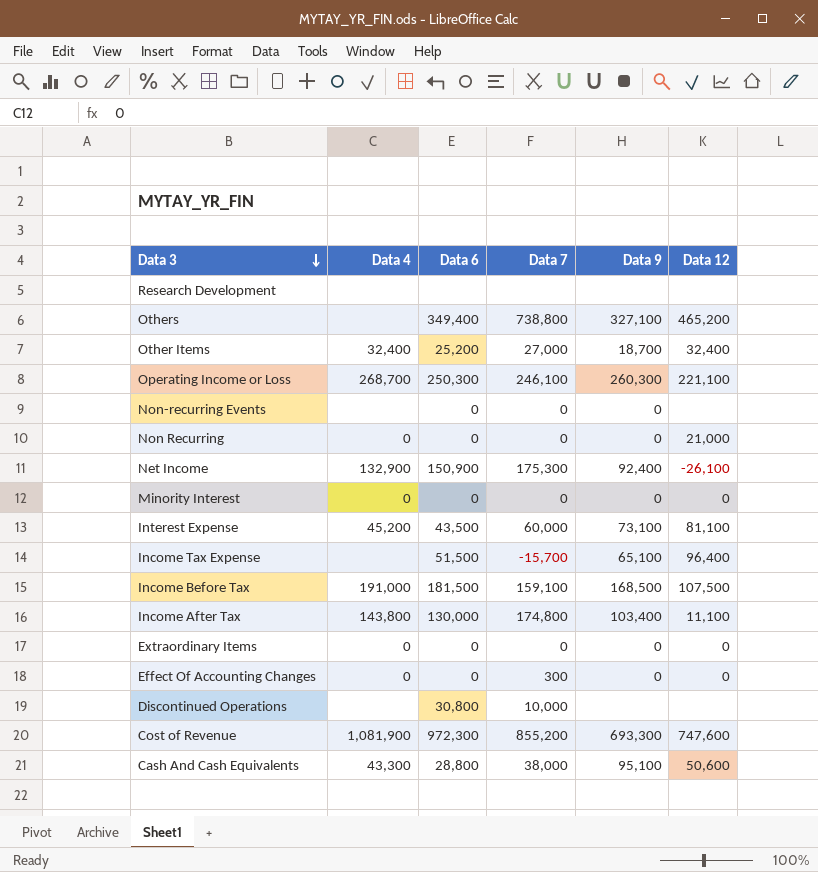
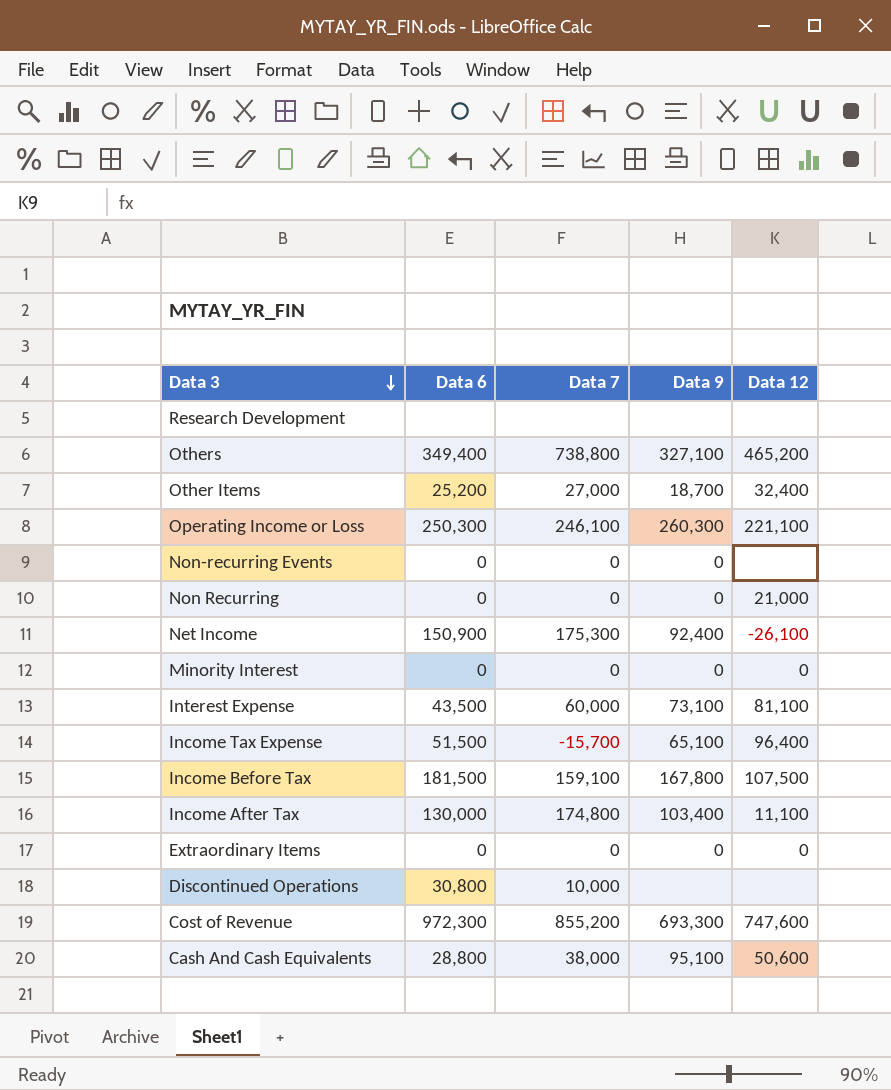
column Data 4 | position: 2 -> none
row Effect Of Accounting Changes: 0 | 0 | 300 | 0 | 0 -> none
Income Before Tax | Data 9: 168,500 -> 167,800

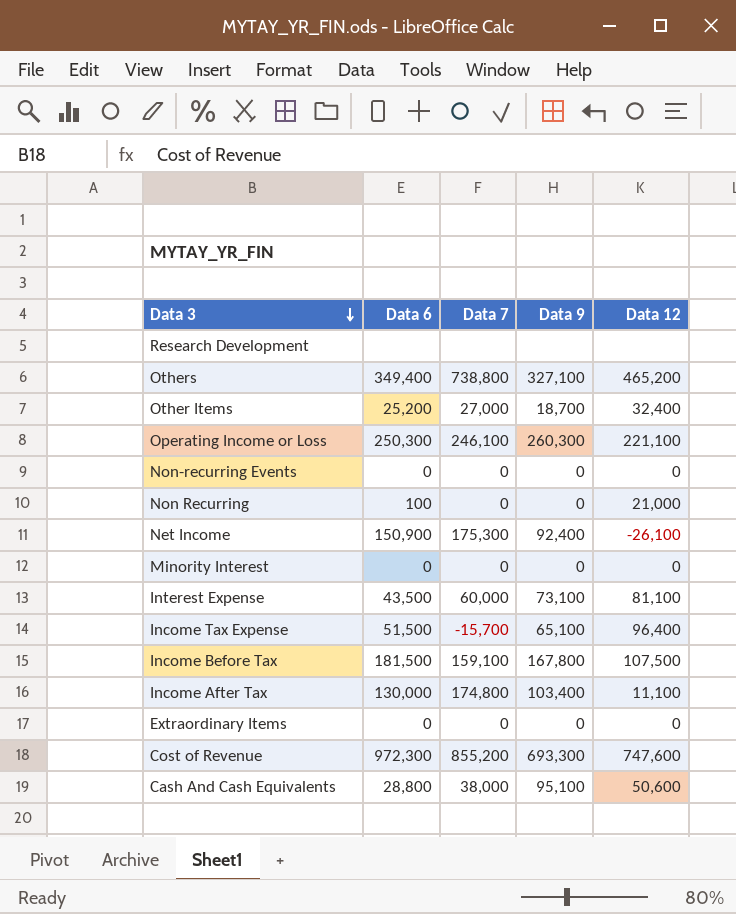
row Discontinued Operations: 30,800 | 10,000 | none | none -> none
Non-recurring Events | Data 12: none -> 0
Non Recurring | Data 6: 0 -> 100

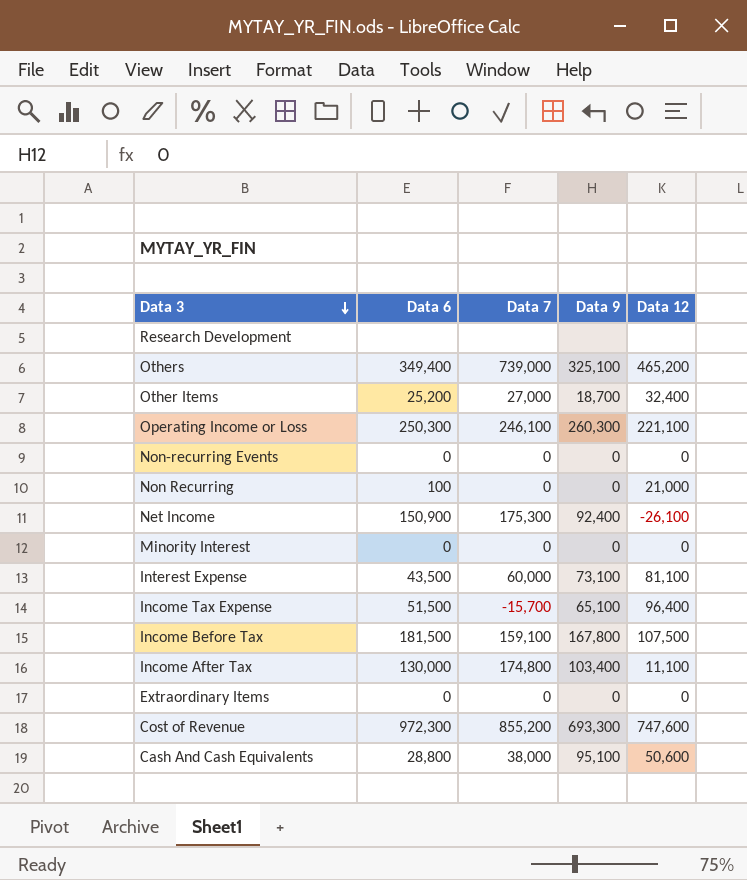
Others | Data 7: 738,800 -> 739,000
Others | Data 9: 327,100 -> 325,100

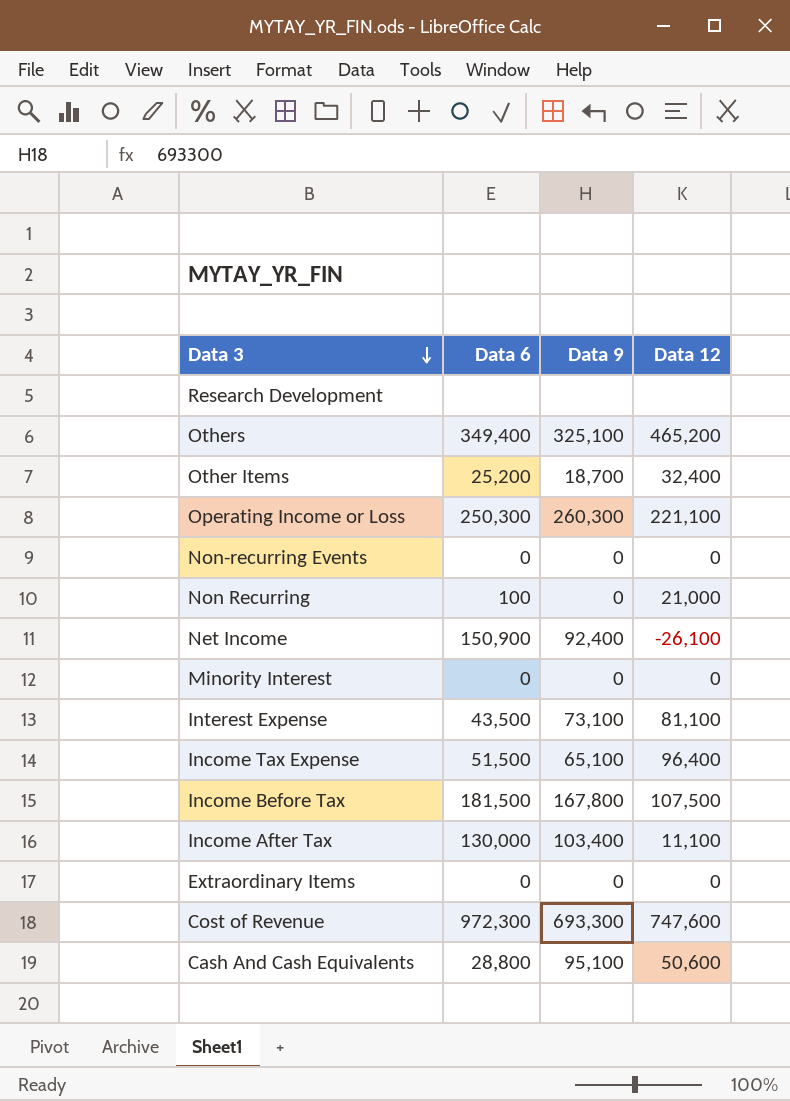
column Data 7 | position: 3 -> none

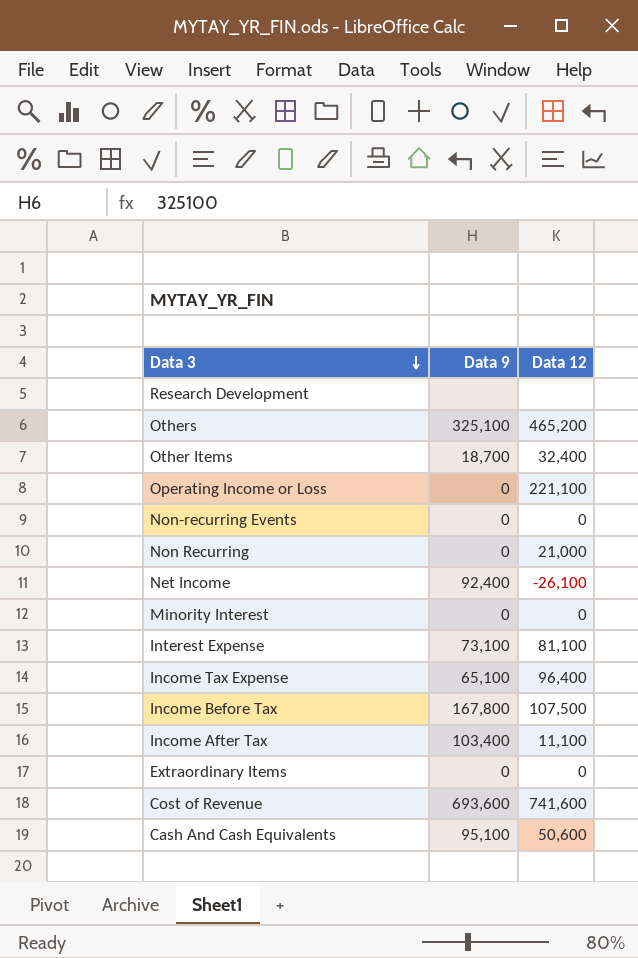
column Data 6 | position: 2 -> none
Operating Income or Loss | Data 9: 260,300 -> 0
Cost of Revenue | Data 9: 693,300 -> 693,600
Cost of Revenue | Data 12: 747,600 -> 741,600

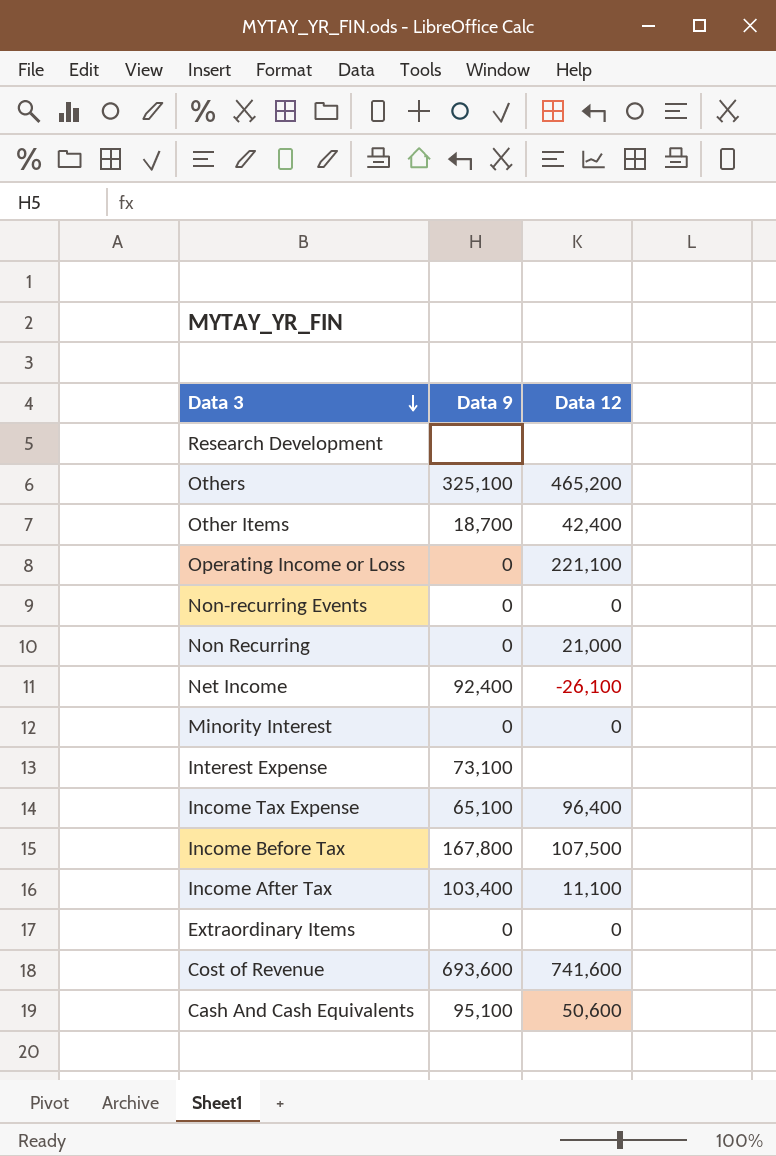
Other Items | Data 12: 32,400 -> 42,400
Interest Expense | Data 12: 81,100 -> none

